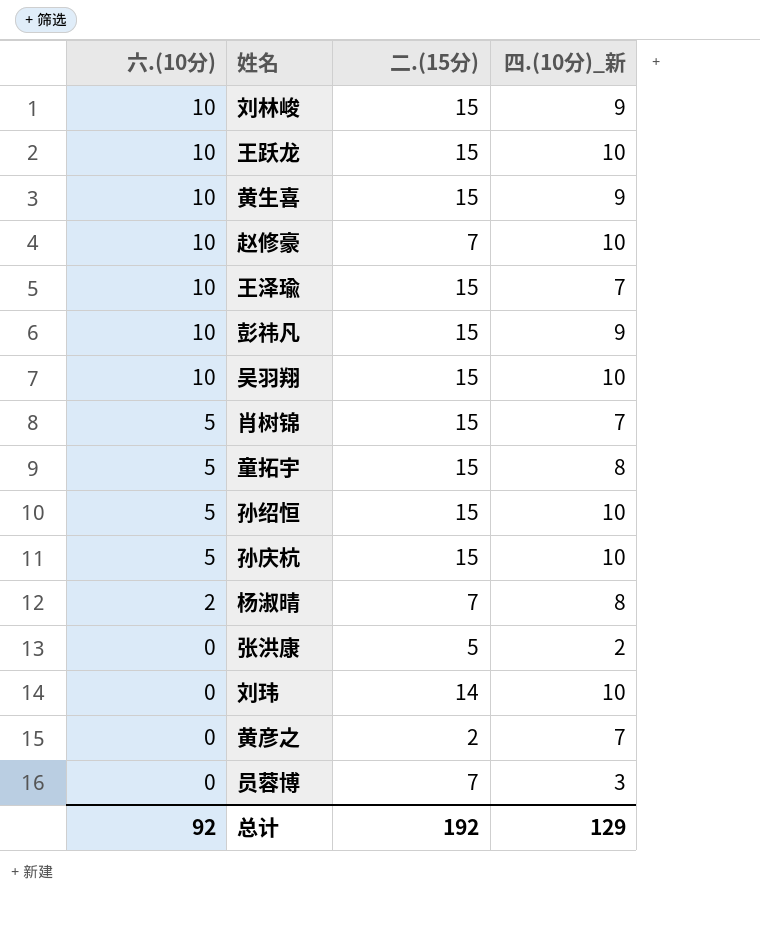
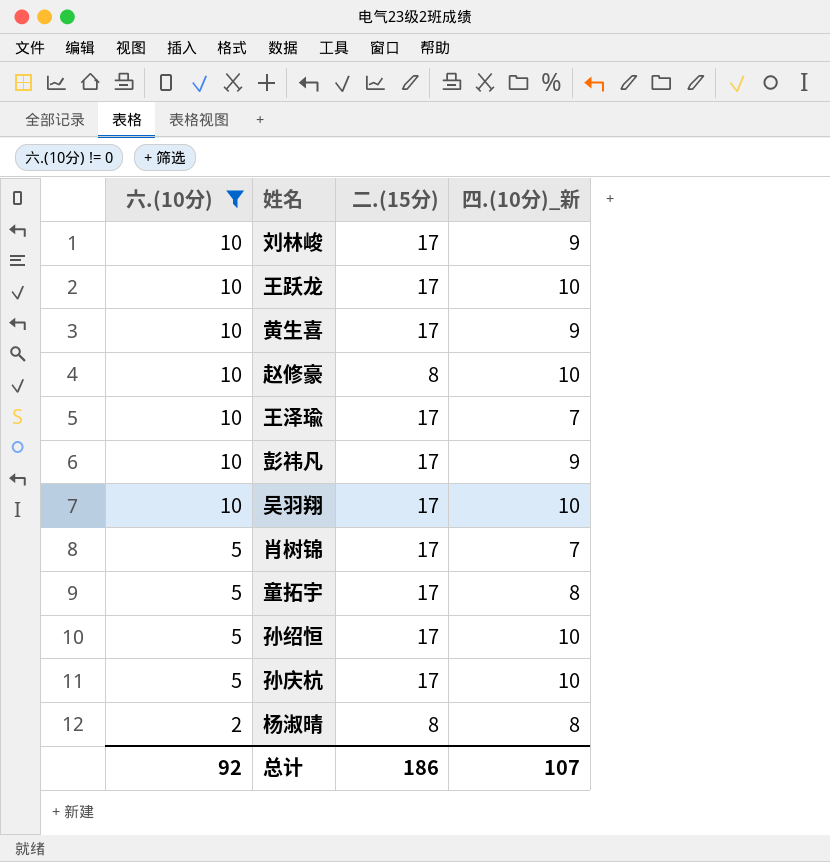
filter: none -> 六.(10分) != 0
刘林峻 | 二.(15分): 15 -> 17
王跃龙 | 二.(15分): 15 -> 17
黄生喜 | 二.(15分): 15 -> 17
赵修豪 | 二.(15分): 7 -> 8
王泽瑜 | 二.(15分): 15 -> 17
彭祎凡 | 二.(15分): 15 -> 17
吴羽翔 | 二.(15分): 15 -> 17
肖树锦 | 二.(15分): 15 -> 17
童拓宇 | 二.(15分): 15 -> 17
孙绍恒 | 二.(15分): 15 -> 17
孙庆杭 | 二.(15分): 15 -> 17
杨淑晴 | 二.(15分): 7 -> 8
总计 | 二.(15分): 192 -> 186
总计 | 四.(10分)_新: 129 -> 107

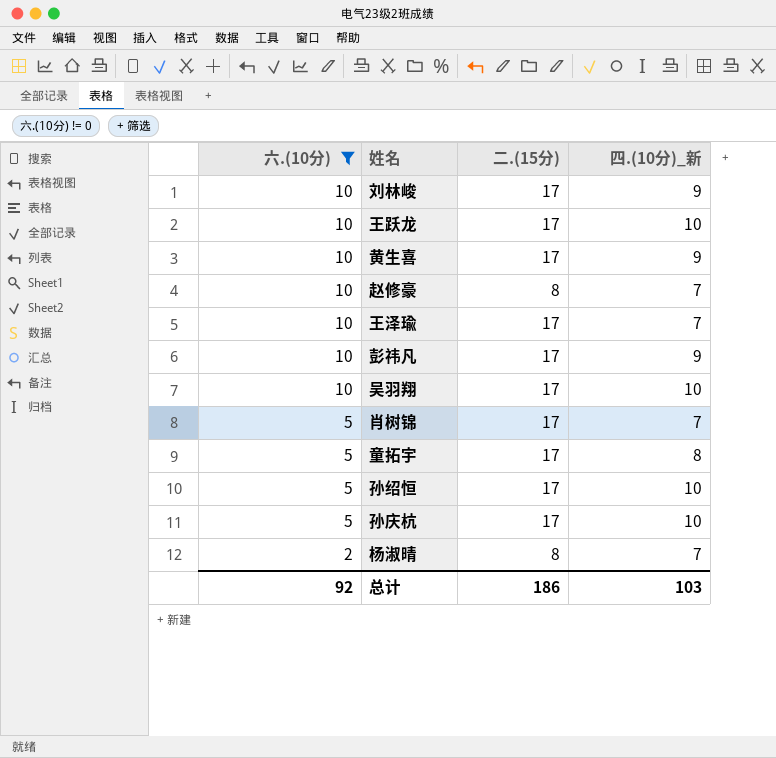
赵修豪 | 四.(10分)_新: 10 -> 7
杨淑晴 | 四.(10分)_新: 8 -> 7
总计 | 四.(10分)_新: 107 -> 103

